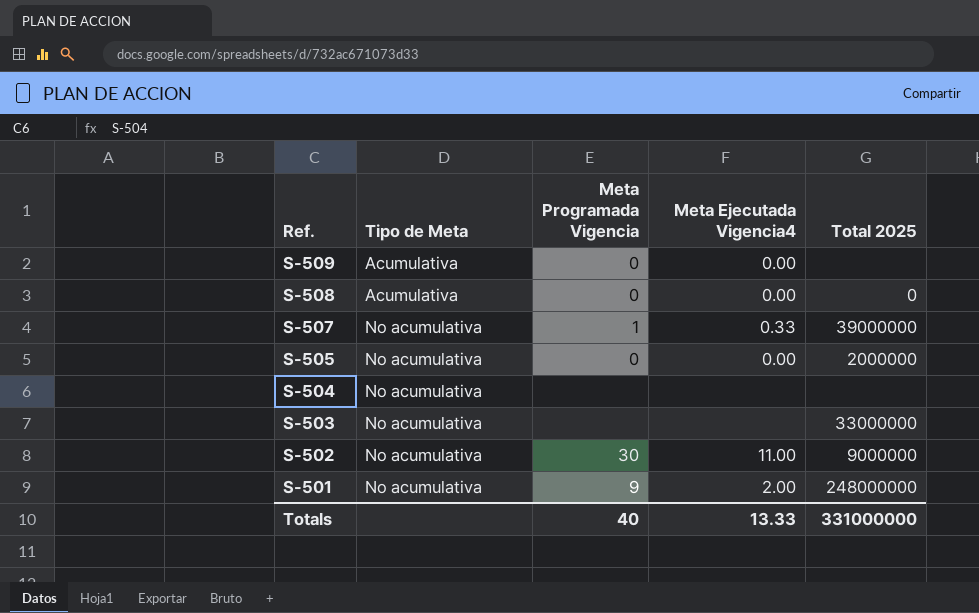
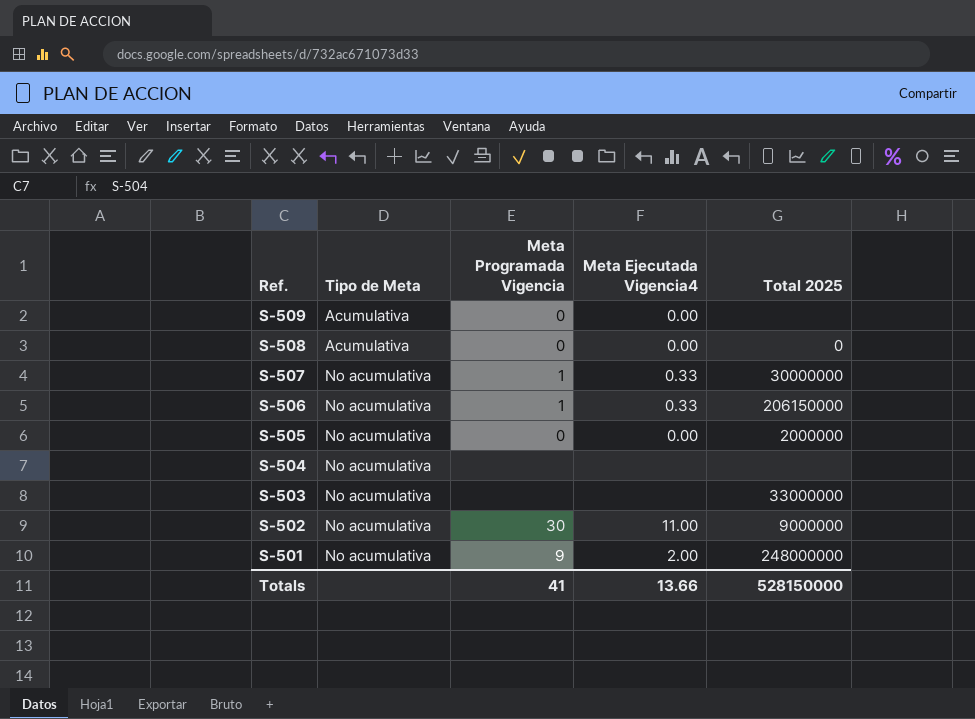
S-507 | Total 2025: 39000000 -> 30000000
row S-506: none -> No acumulativa | 1 | 0.33 | 206150000
Totals | Meta Programada Vigencia: 40 -> 41
Totals | Meta Ejecutada Vigencia4: 13.33 -> 13.66
Totals | Total 2025: 331000000 -> 528150000

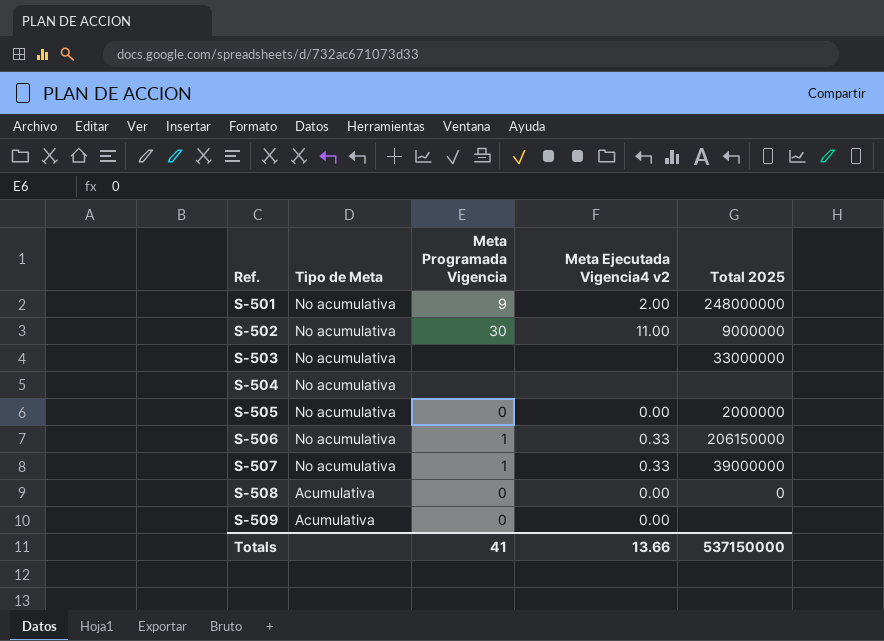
row order: Ref. descending -> Ref. ascending
column name: Meta Ejecutada Vigencia4 -> Meta Ejecutada Vigencia4 v2
S-507 | Total 2025: 30000000 -> 39000000
Totals | Total 2025: 528150000 -> 537150000

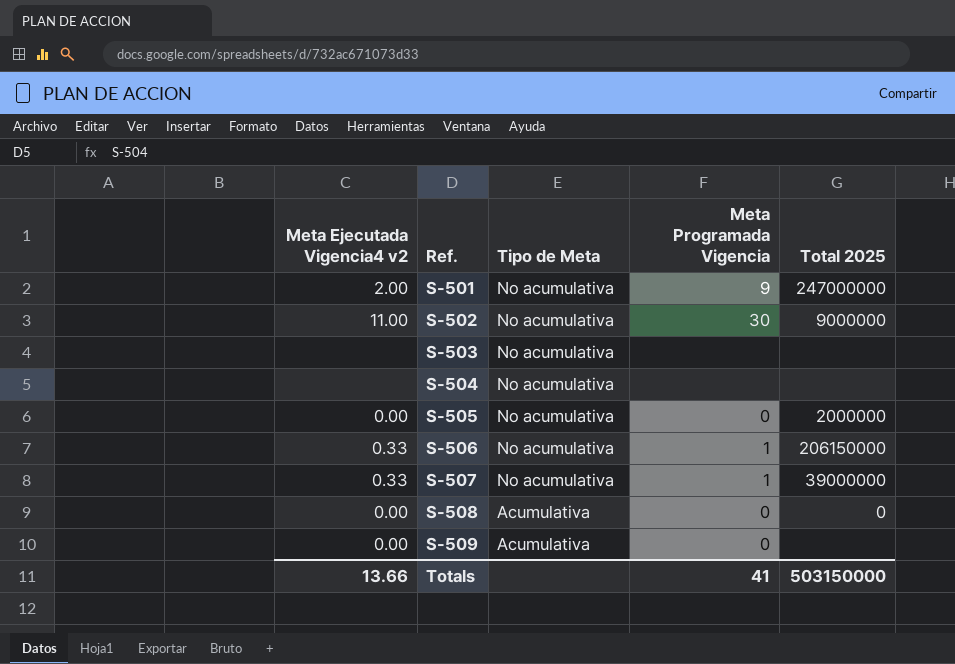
column Meta Ejecutada Vigencia4 v2 | position: 4 -> 1
S-501 | Total 2025: 248000000 -> 247000000
S-503 | Total 2025: 33000000 -> none
Totals | Total 2025: 537150000 -> 503150000

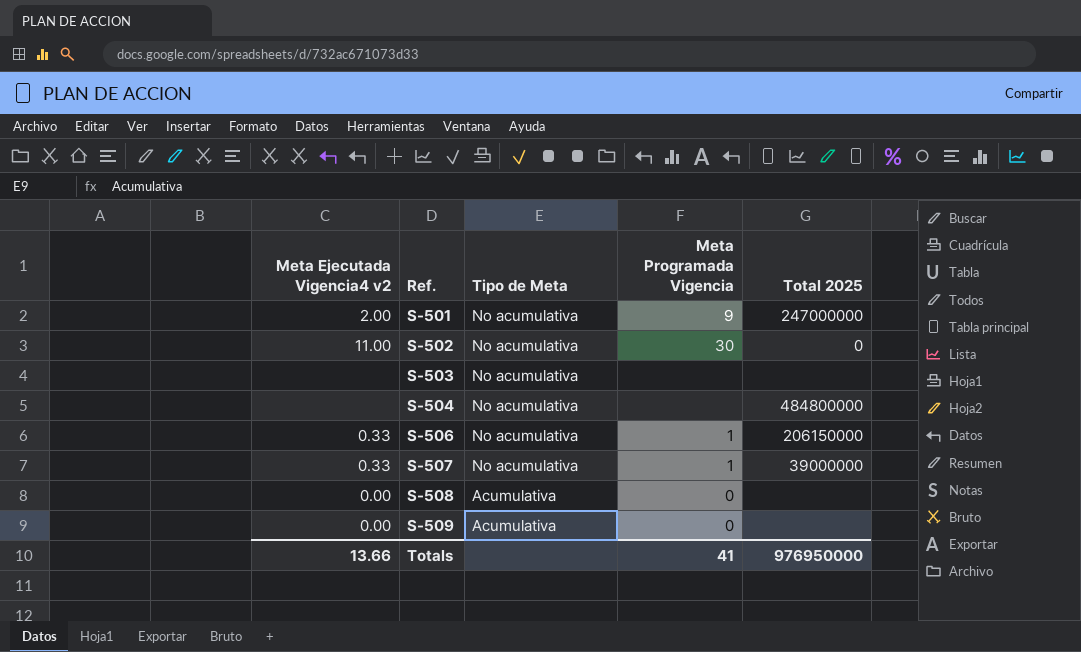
row S-505: 0.00 | No acumulativa | 0 | 2000000 -> none
S-502 | Total 2025: 9000000 -> 0
S-504 | Total 2025: none -> 484800000
S-508 | Total 2025: 0 -> none
Totals | Total 2025: 503150000 -> 976950000

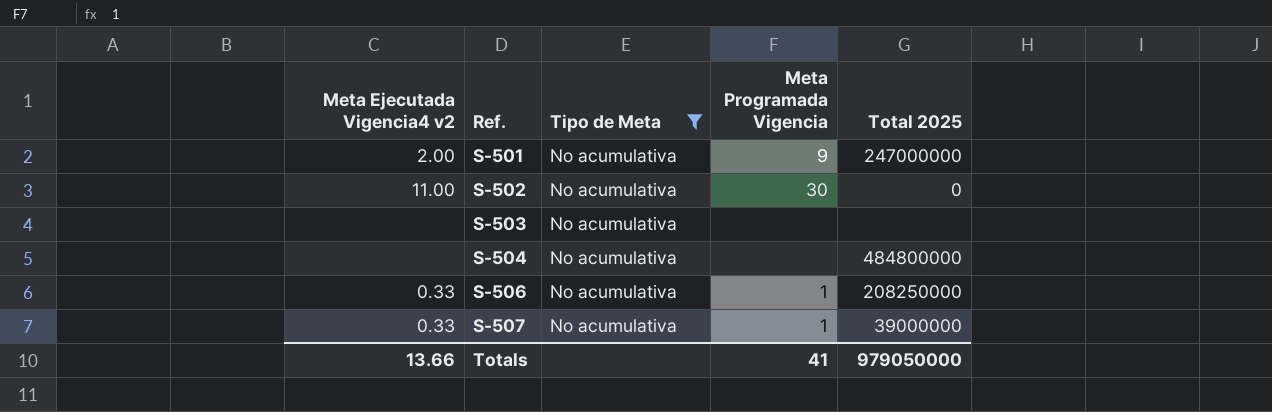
filter: none -> Tipo de Meta = No acumulativa
S-506 | Total 2025: 206150000 -> 208250000
Totals | Total 2025: 976950000 -> 979050000

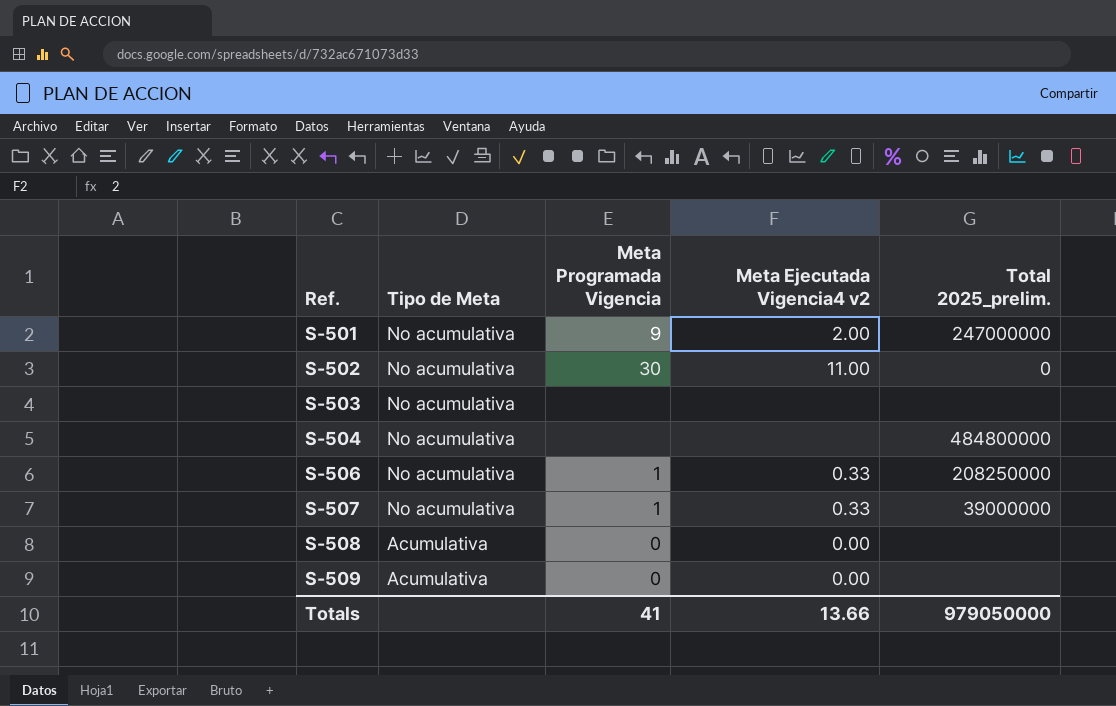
filter: Tipo de Meta = No acumulativa -> none
column Meta Ejecutada Vigencia4 v2 | position: 1 -> 4
column name: Total 2025 -> Total 2025_prelim.

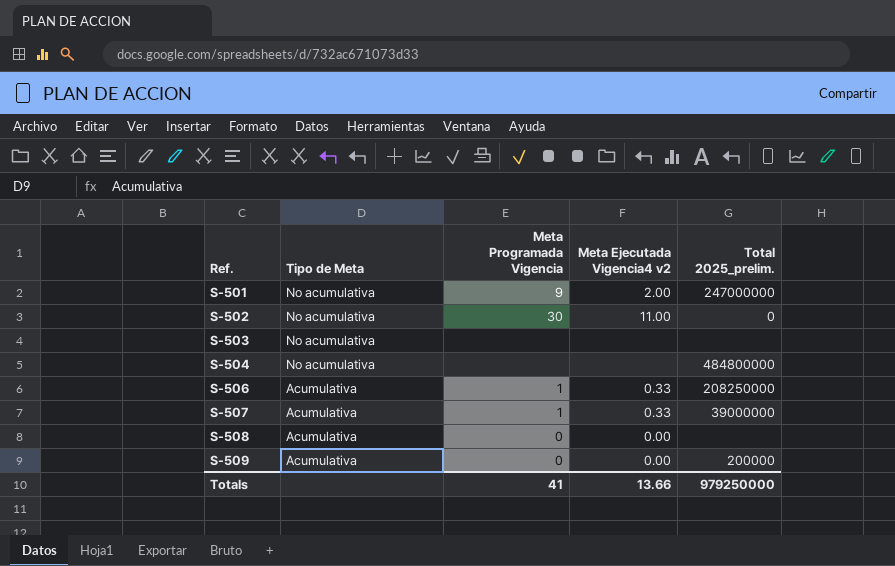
S-506 | Tipo de Meta: No acumulativa -> Acumulativa
S-507 | Tipo de Meta: No acumulativa -> Acumulativa
S-509 | Total 2025_prelim.: none -> 200000
Totals | Total 2025_prelim.: 979050000 -> 979250000

